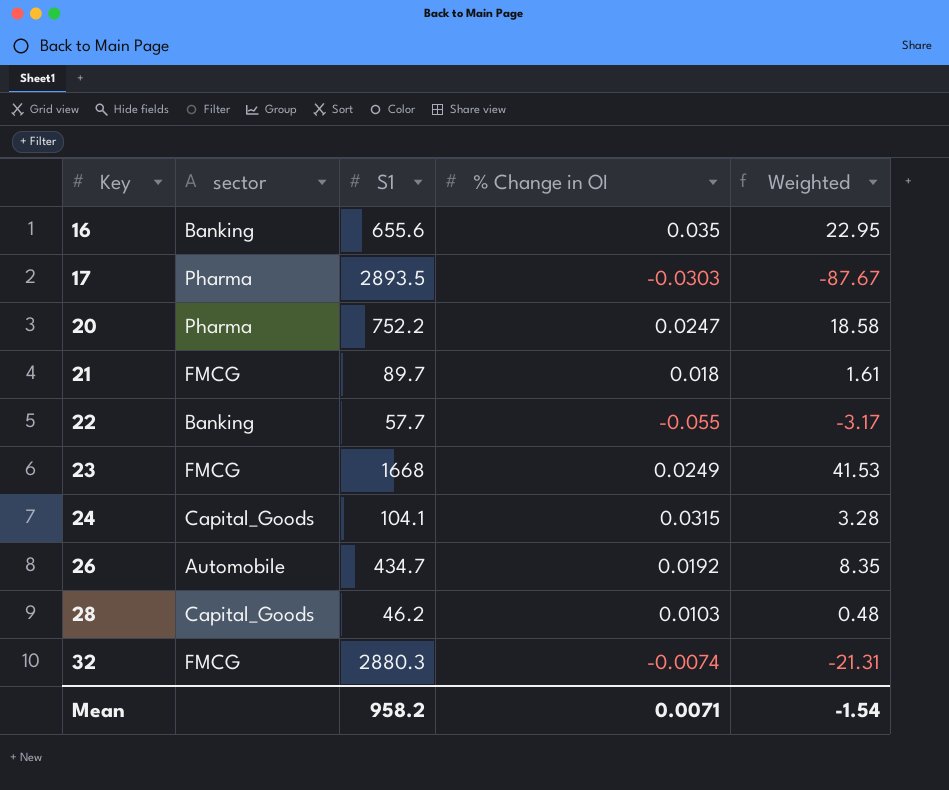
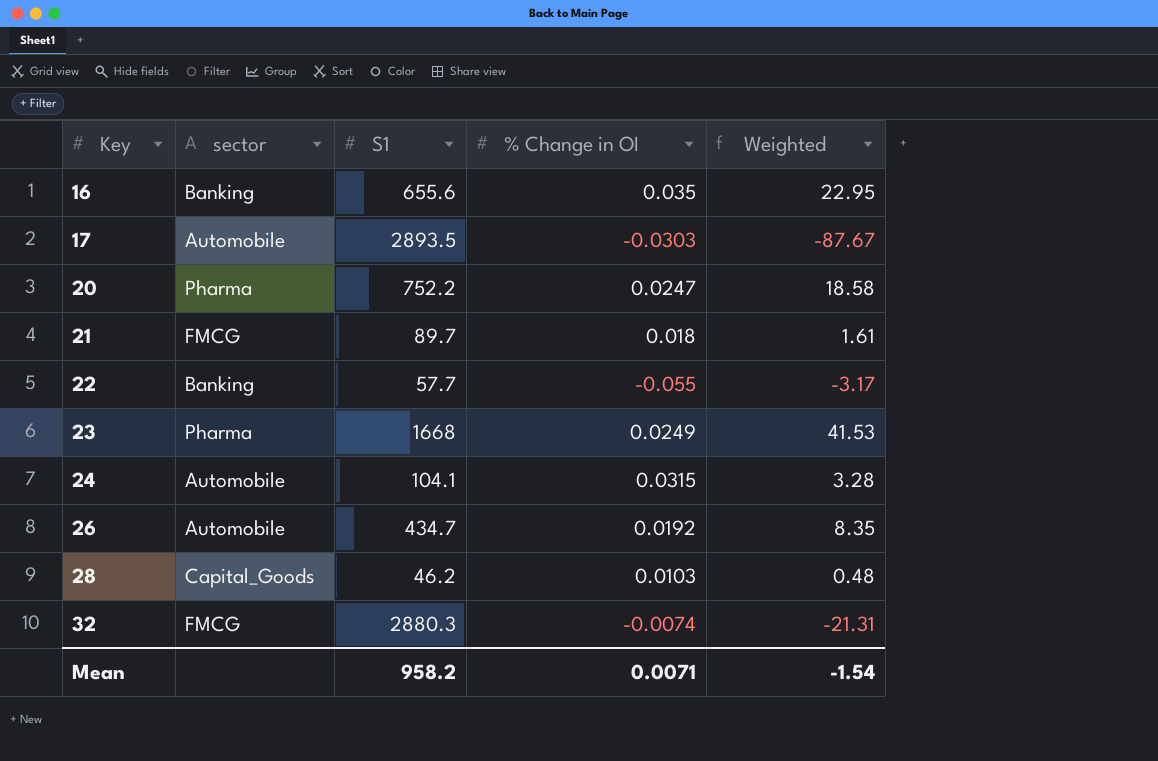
17 | sector: Pharma -> Automobile
23 | sector: FMCG -> Pharma
24 | sector: Capital_Goods -> Automobile

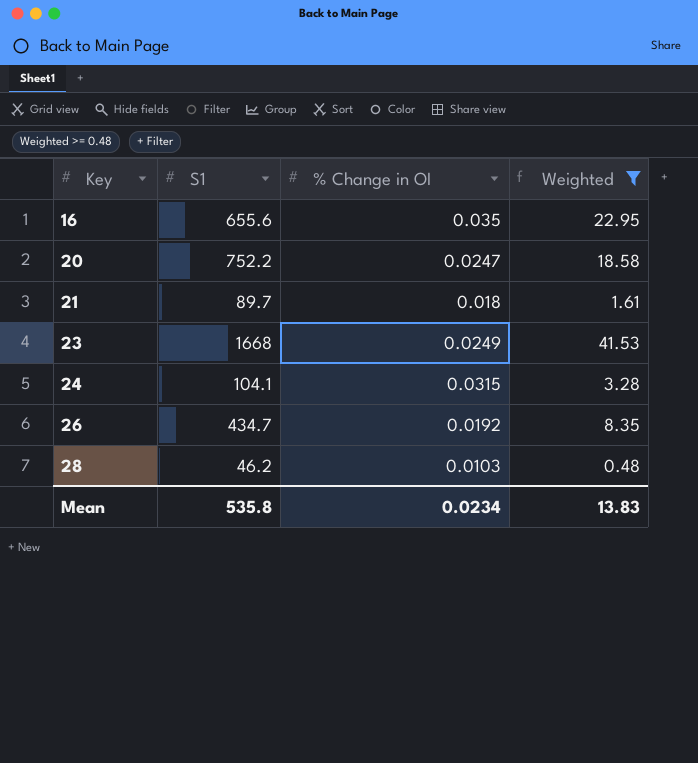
filter: none -> Weighted >= 0.48
column sector | position: 2 -> none
Mean | S1: 958.2 -> 535.8
Mean | % Change in OI: 0.0071 -> 0.0234
Mean | Weighted: -1.54 -> 13.83

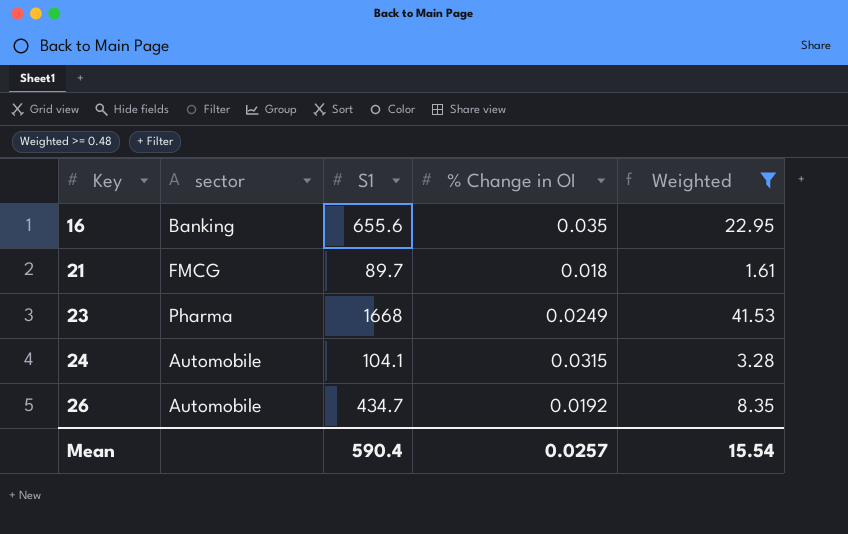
column sector | position: none -> 2
row 20: 752.2 | 0.0247 | 18.58 -> none
row 28: 46.2 | 0.0103 | 0.48 -> none
Mean | S1: 535.8 -> 590.4
Mean | % Change in OI: 0.0234 -> 0.0257
Mean | Weighted: 13.83 -> 15.54

